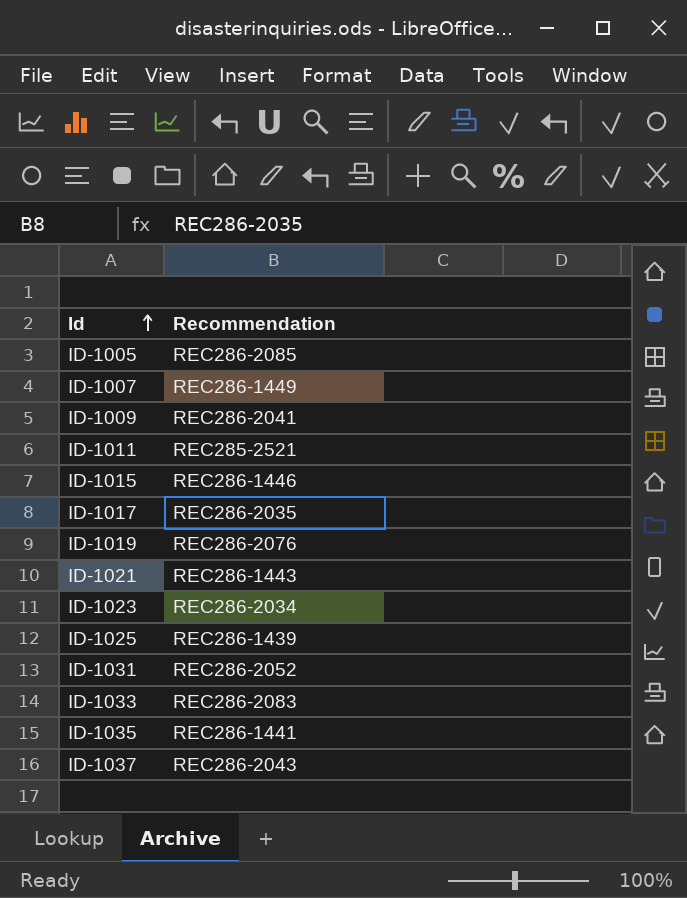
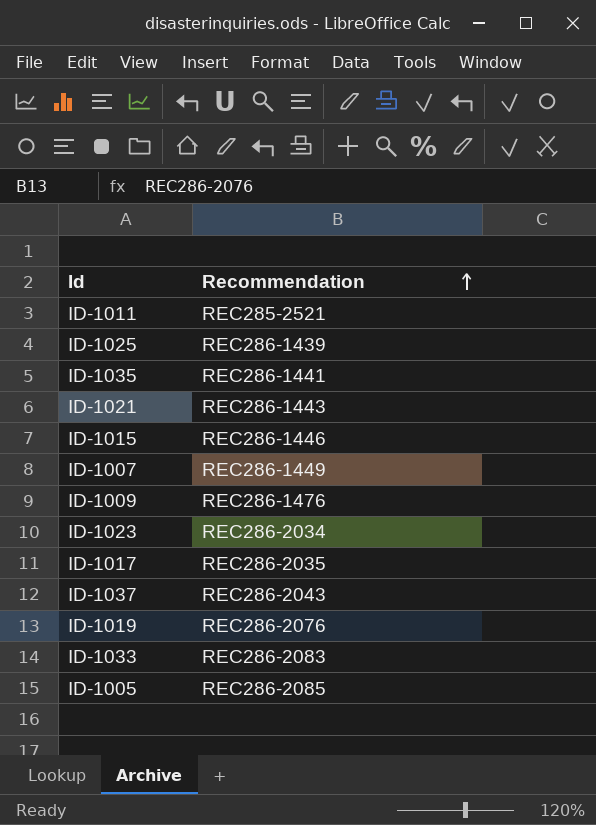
row order: Id ascending -> Recommendation ascending
row ID-1031: REC286-2052 -> none
ID-1009 | Recommendation: REC286-2041 -> REC286-1476

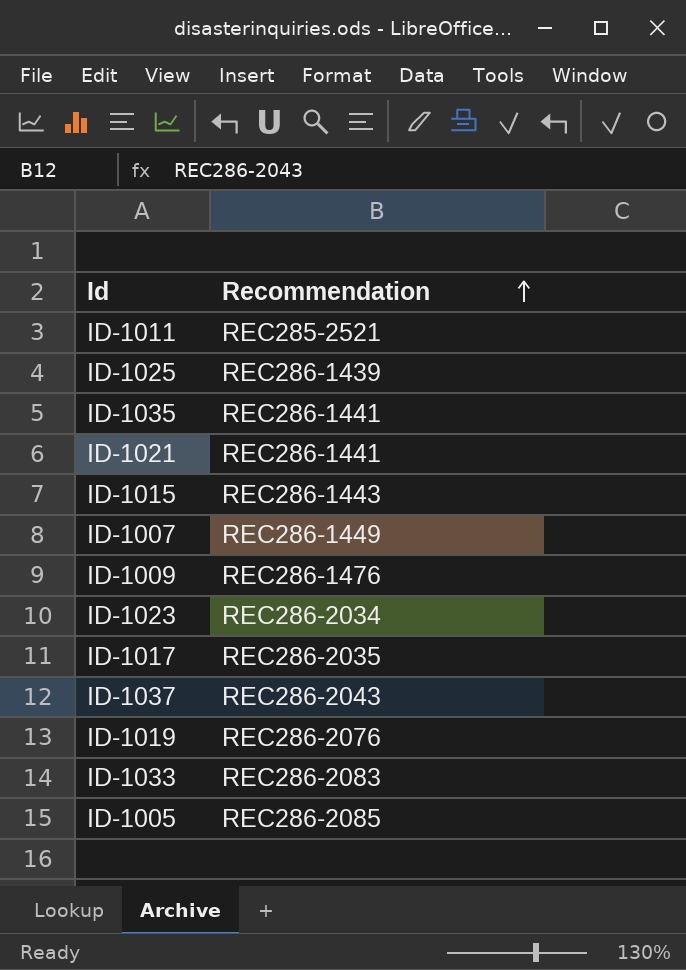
ID-1021 | Recommendation: REC286-1443 -> REC286-1441
ID-1015 | Recommendation: REC286-1446 -> REC286-1443

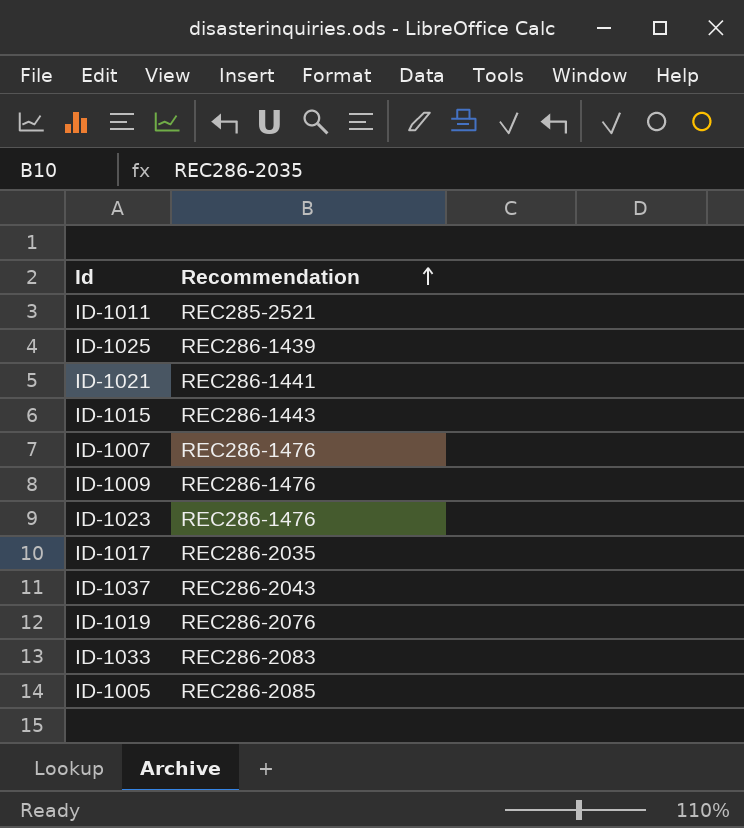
row ID-1035: REC286-1441 -> none
ID-1007 | Recommendation: REC286-1449 -> REC286-1476
ID-1023 | Recommendation: REC286-2034 -> REC286-1476

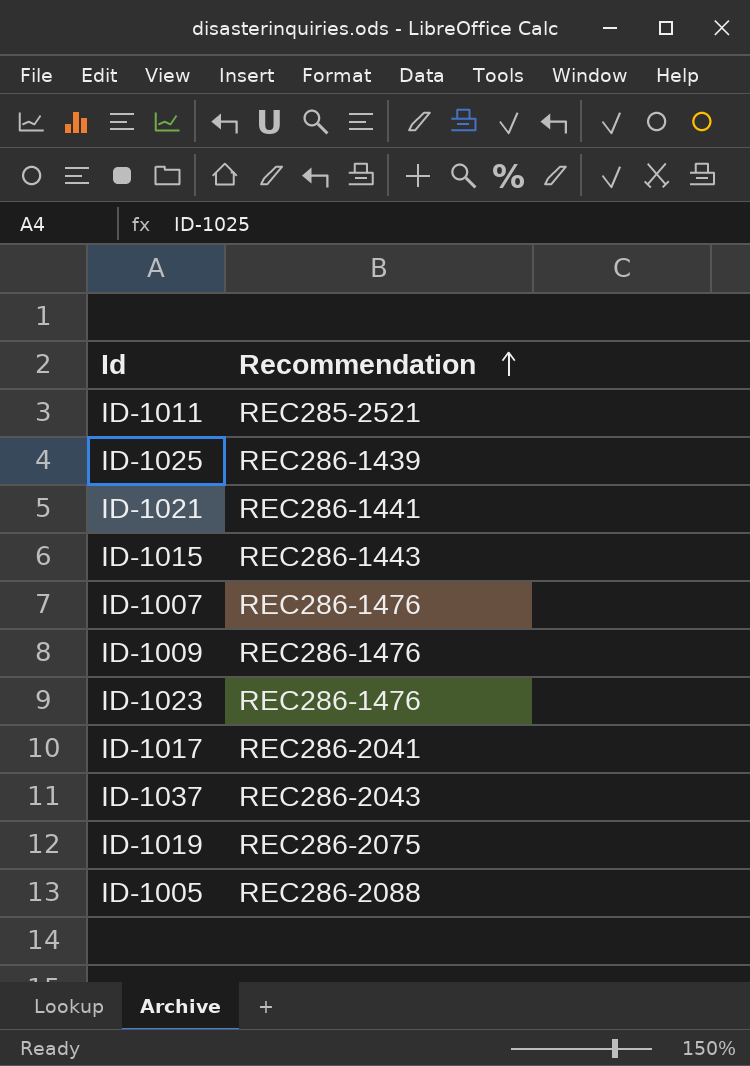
row ID-1033: REC286-2083 -> none
ID-1017 | Recommendation: REC286-2035 -> REC286-2041
ID-1019 | Recommendation: REC286-2076 -> REC286-2075
ID-1005 | Recommendation: REC286-2085 -> REC286-2088

